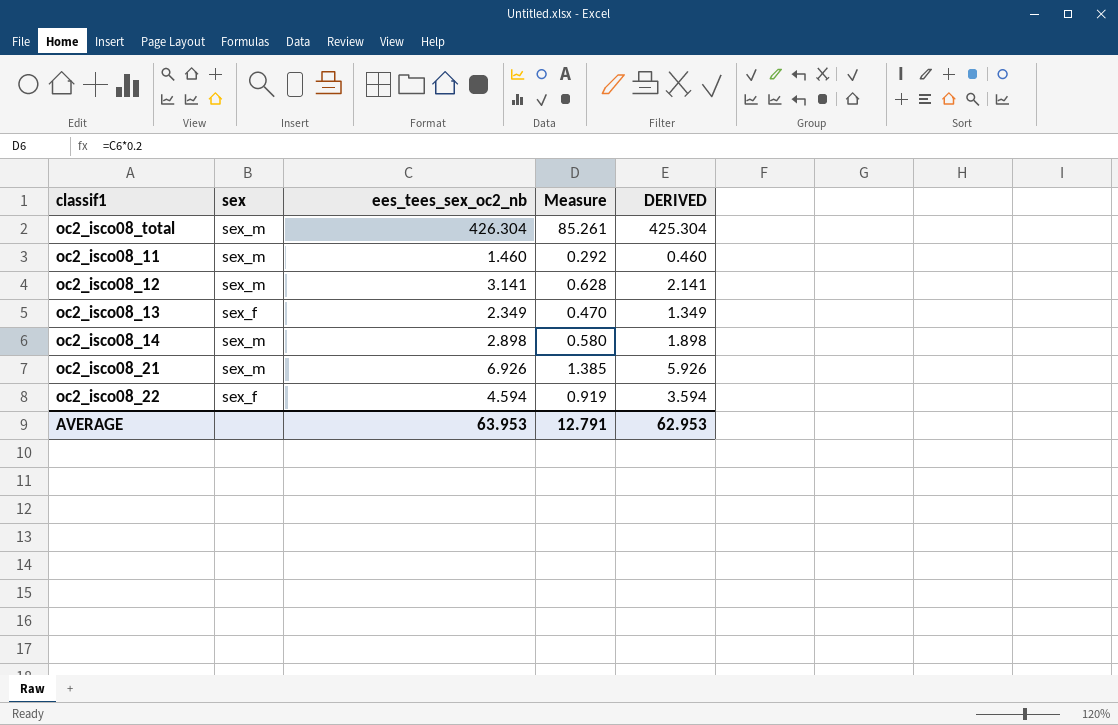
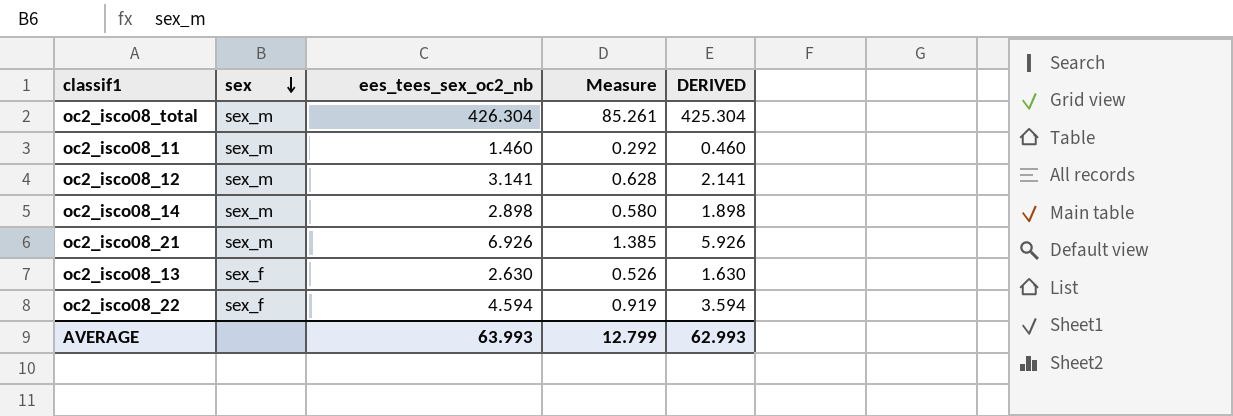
row order: none -> sex descending
oc2_isco08_13 | ees_tees_sex_oc2_nb: 2.349 -> 2.630
oc2_isco08_13 | Measure: 0.470 -> 0.526
oc2_isco08_13 | DERIVED: 1.349 -> 1.630
AVERAGE | ees_tees_sex_oc2_nb: 63.953 -> 63.993
AVERAGE | Measure: 12.791 -> 12.799
AVERAGE | DERIVED: 62.953 -> 62.993

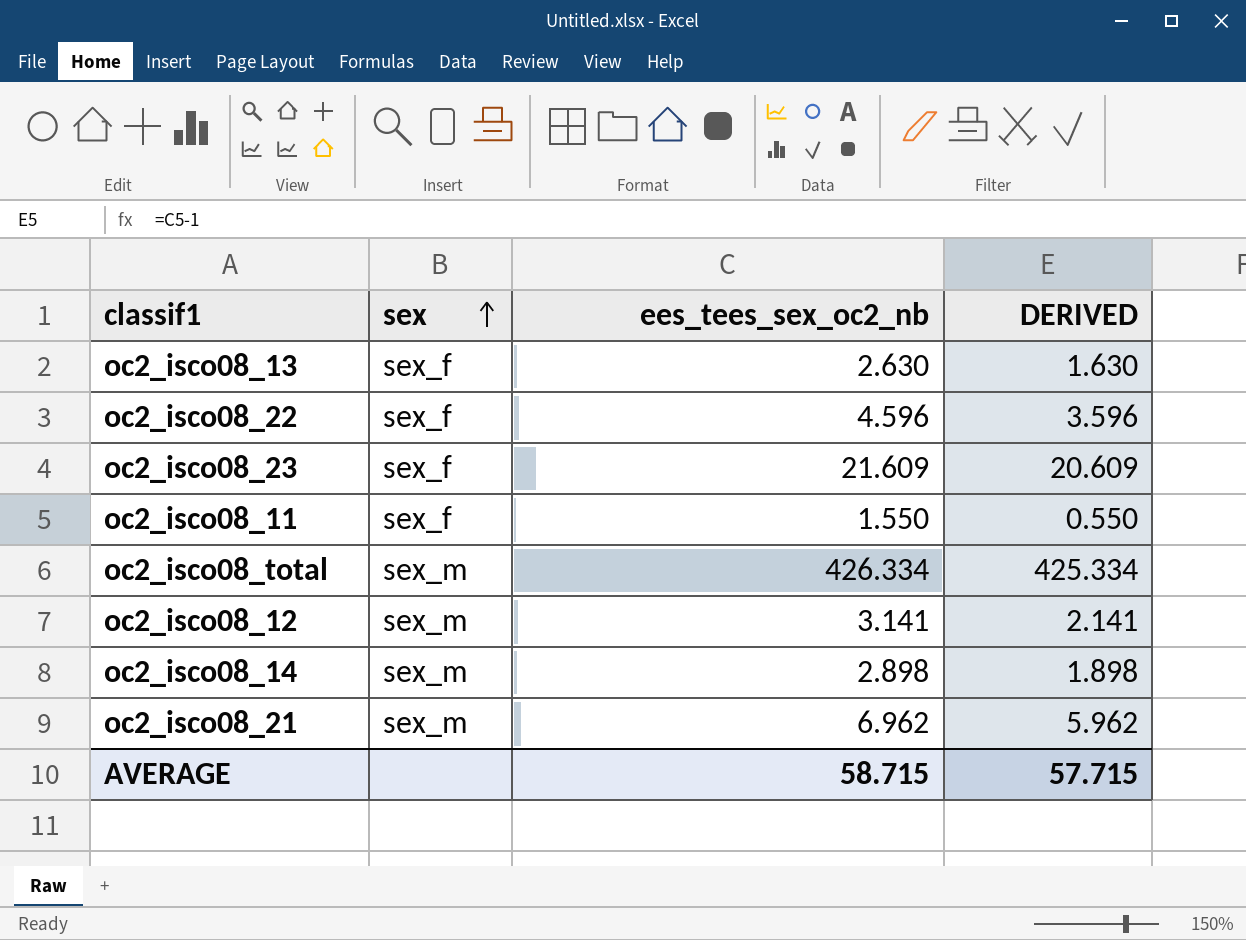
row order: sex descending -> sex ascending
column Measure | formula: [ees_tees_sex_oc2_nb] * 0.2 -> none
oc2_isco08_22 | ees_tees_sex_oc2_nb: 4.594 -> 4.596
oc2_isco08_22 | DERIVED: 3.594 -> 3.596
row oc2_isco08_23: none -> sex_f | 21.609 | 20.609
oc2_isco08_11 | sex: sex_m -> sex_f
oc2_isco08_11 | ees_tees_sex_oc2_nb: 1.460 -> 1.550
oc2_isco08_11 | DERIVED: 0.460 -> 0.550
oc2_isco08_total | ees_tees_sex_oc2_nb: 426.304 -> 426.334
oc2_isco08_total | DERIVED: 425.304 -> 425.334
oc2_isco08_21 | ees_tees_sex_oc2_nb: 6.926 -> 6.962
oc2_isco08_21 | DERIVED: 5.926 -> 5.962
AVERAGE | ees_tees_sex_oc2_nb: 63.993 -> 58.715
AVERAGE | DERIVED: 62.993 -> 57.715

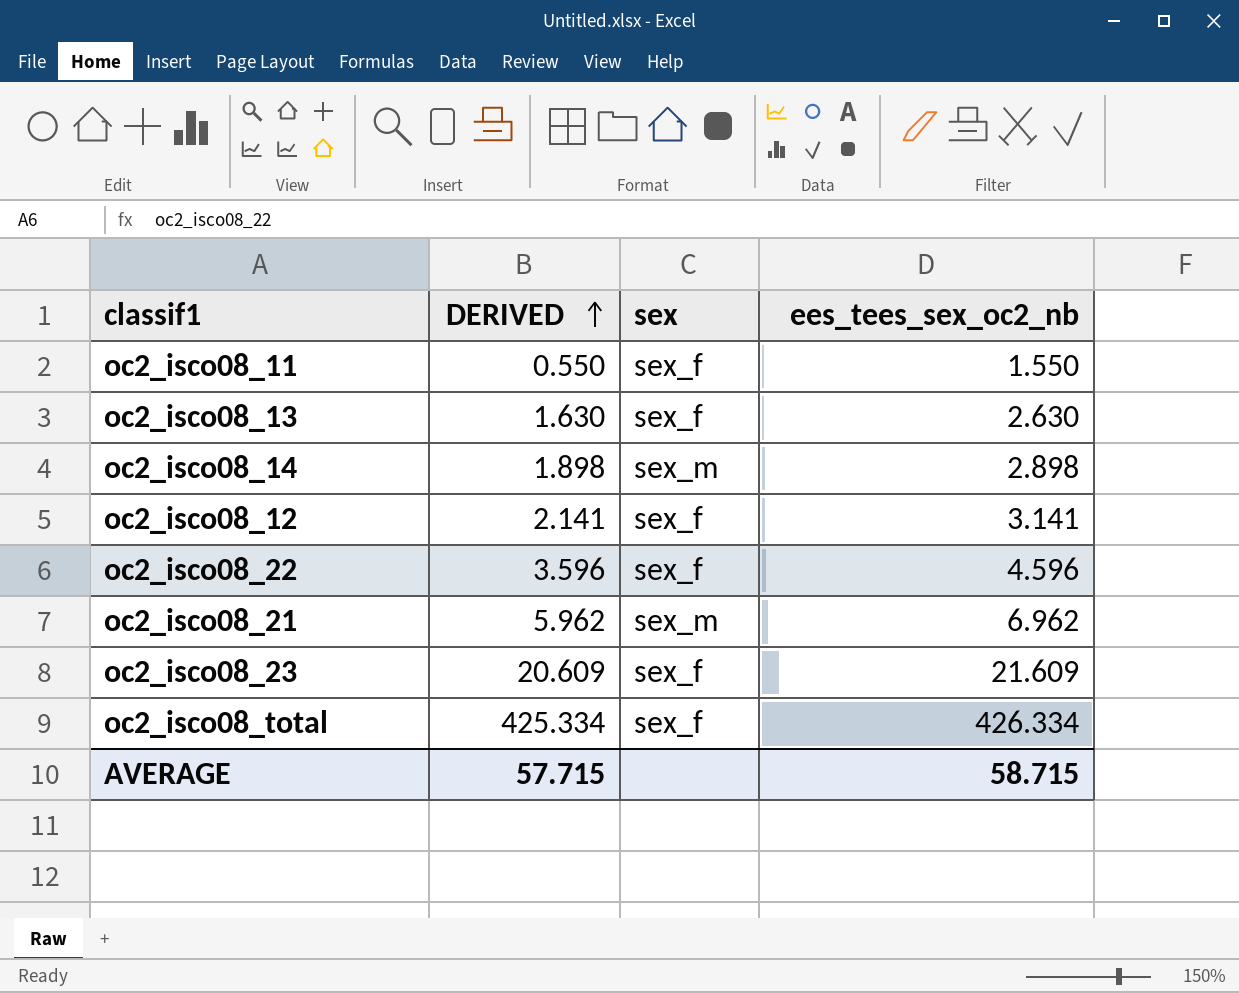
row order: sex ascending -> DERIVED ascending
column DERIVED | position: 4 -> 2
oc2_isco08_12 | sex: sex_m -> sex_f
oc2_isco08_total | sex: sex_m -> sex_f

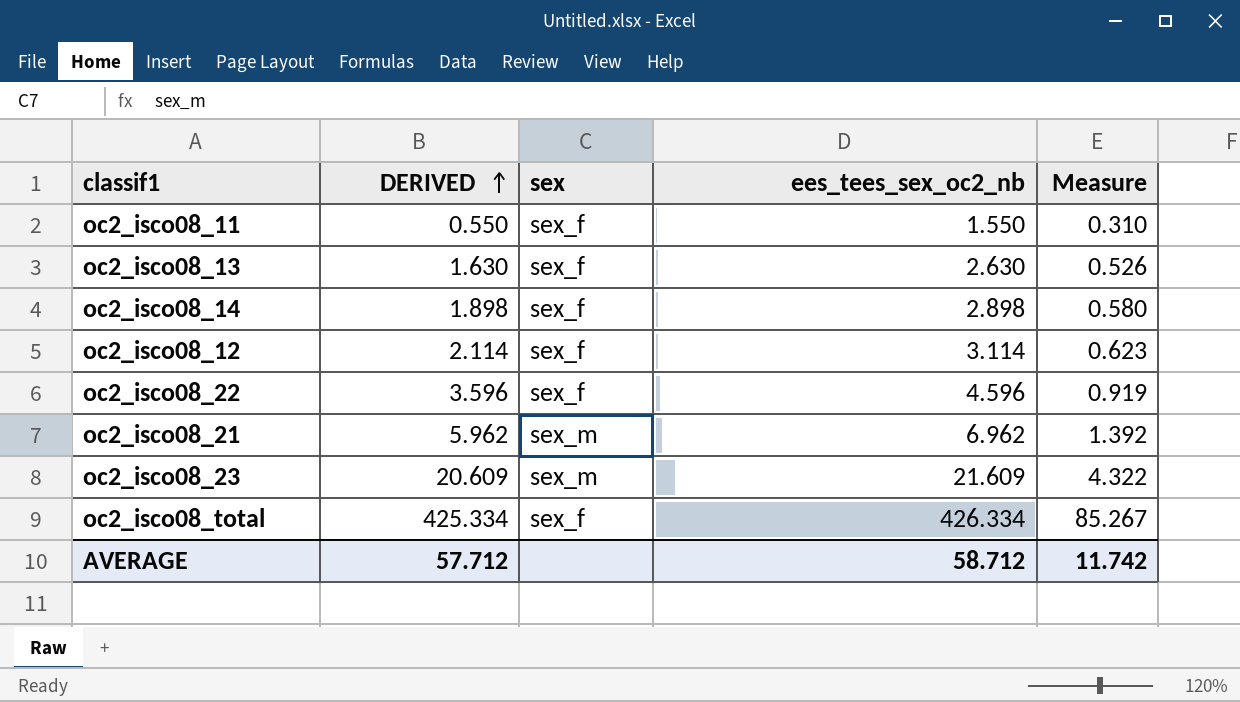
column Measure | formula: none -> [ees_tees_sex_oc2_nb] * 0.2
oc2_isco08_14 | sex: sex_m -> sex_f
oc2_isco08_12 | DERIVED: 2.141 -> 2.114
oc2_isco08_12 | ees_tees_sex_oc2_nb: 3.141 -> 3.114
oc2_isco08_23 | sex: sex_f -> sex_m
AVERAGE | DERIVED: 57.715 -> 57.712
AVERAGE | ees_tees_sex_oc2_nb: 58.715 -> 58.712

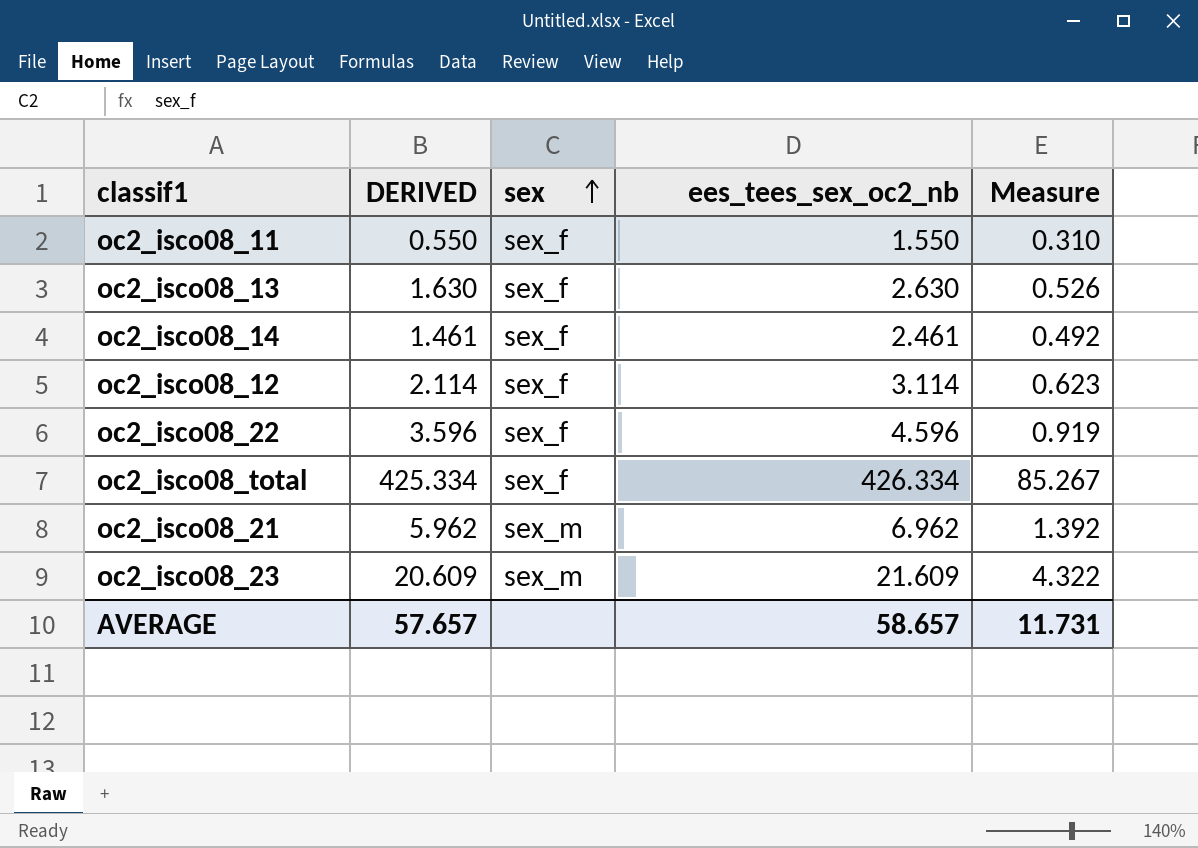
row order: DERIVED ascending -> sex ascending
oc2_isco08_14 | DERIVED: 1.898 -> 1.461
oc2_isco08_14 | ees_tees_sex_oc2_nb: 2.898 -> 2.461
oc2_isco08_14 | Measure: 0.580 -> 0.492
AVERAGE | DERIVED: 57.712 -> 57.657
AVERAGE | ees_tees_sex_oc2_nb: 58.712 -> 58.657
AVERAGE | Measure: 11.742 -> 11.731

